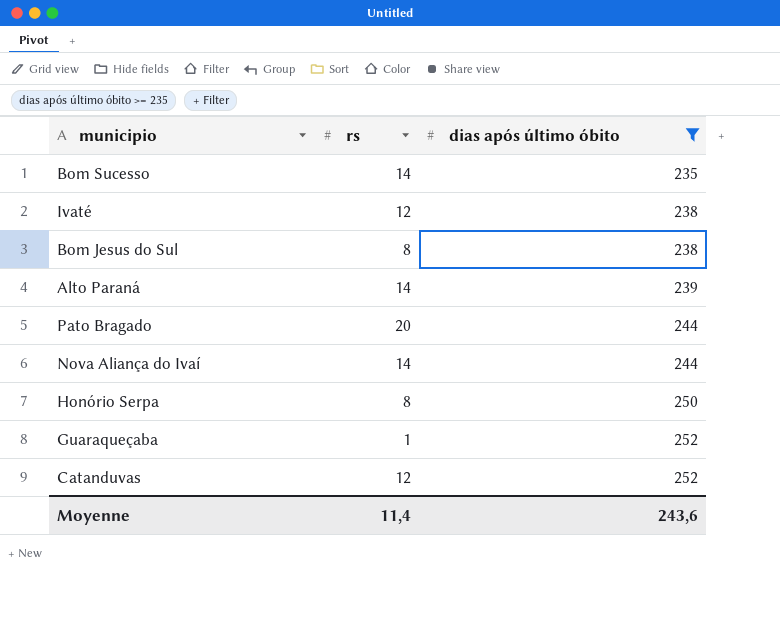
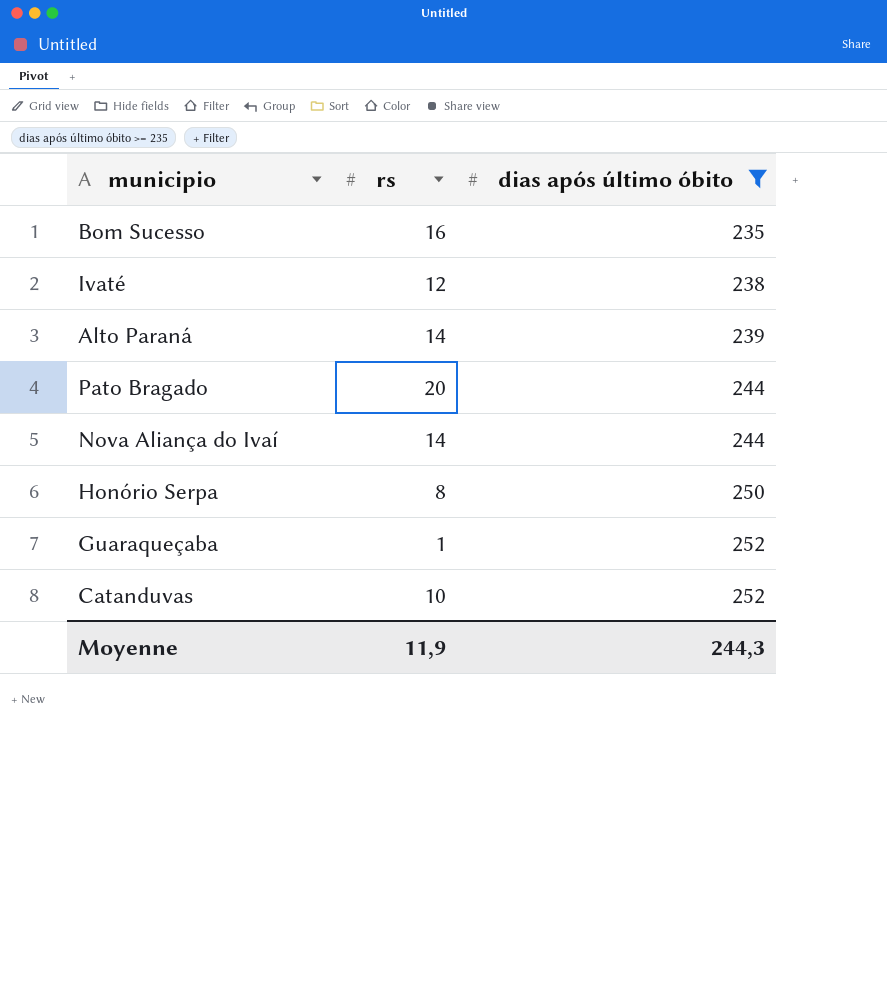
row Bom Jesus do Sul: 8 | 238 -> none
Bom Sucesso | rs: 14 -> 16
Catanduvas | rs: 12 -> 10
Moyenne | rs: 11,4 -> 11,9
Moyenne | dias após último óbito: 243,6 -> 244,3

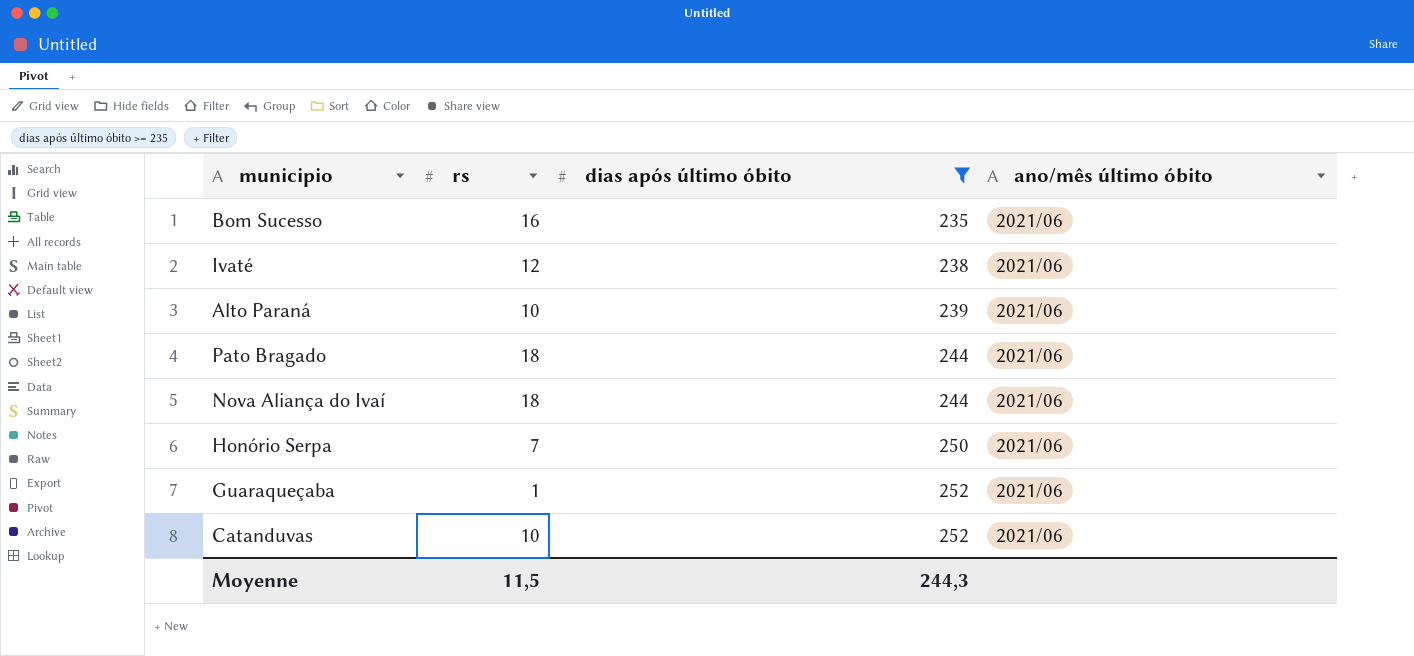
column ano/mês último óbito | position: none -> 4
Alto Paraná | rs: 14 -> 10
Pato Bragado | rs: 20 -> 18
Nova Aliança do Ivaí | rs: 14 -> 18
Honório Serpa | rs: 8 -> 7
Moyenne | rs: 11,9 -> 11,5

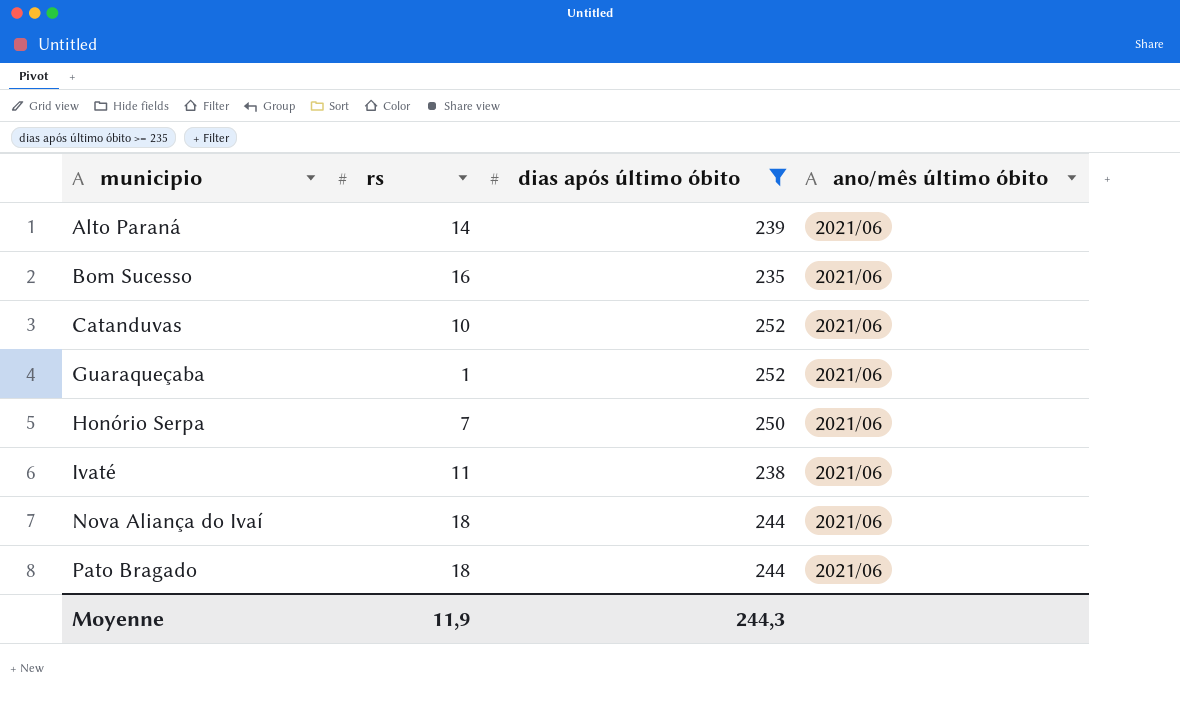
row order: dias após último óbito ascending -> municipio ascending
Alto Paraná | rs: 10 -> 14
Ivaté | rs: 12 -> 11
Moyenne | rs: 11,5 -> 11,9

